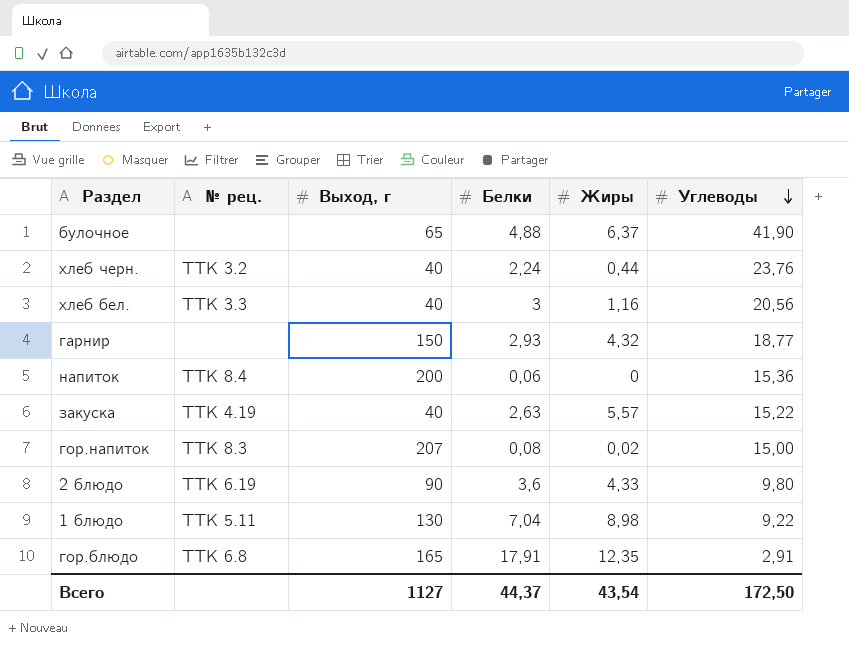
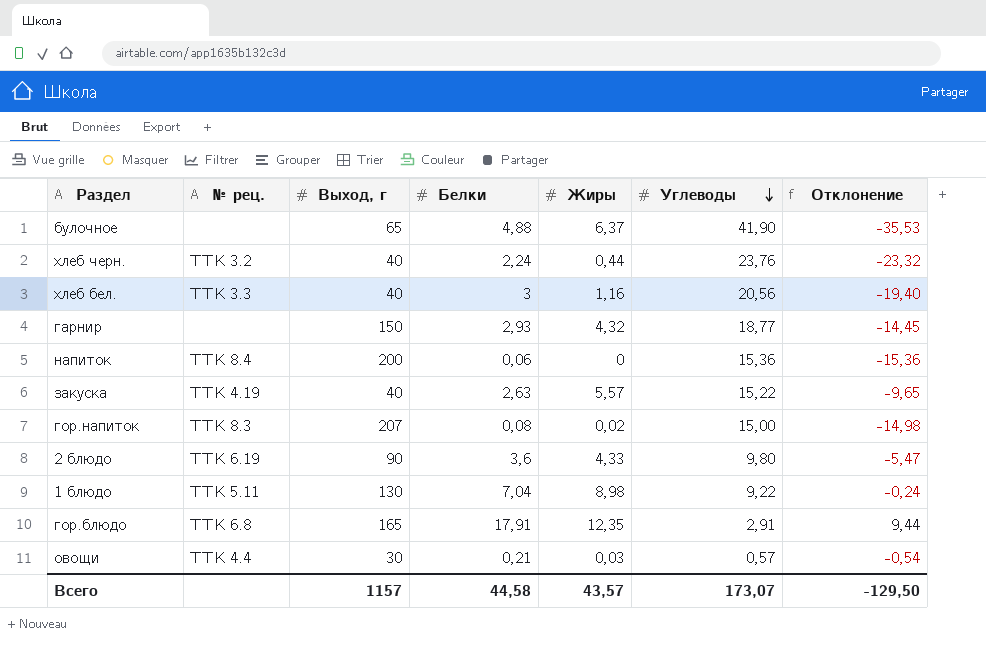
column Отклонение | formula: none -> [Жиры] - [Углеводы]
row овощи: none -> ТТК 4.4 | 30 | 0,21 | 0,03 | 0,57 | -0,54
Всего | Выход, г: 1127 -> 1157
Всего | Белки: 44,37 -> 44,58
Всего | Жиры: 43,54 -> 43,57
Всего | Углеводы: 172,50 -> 173,07

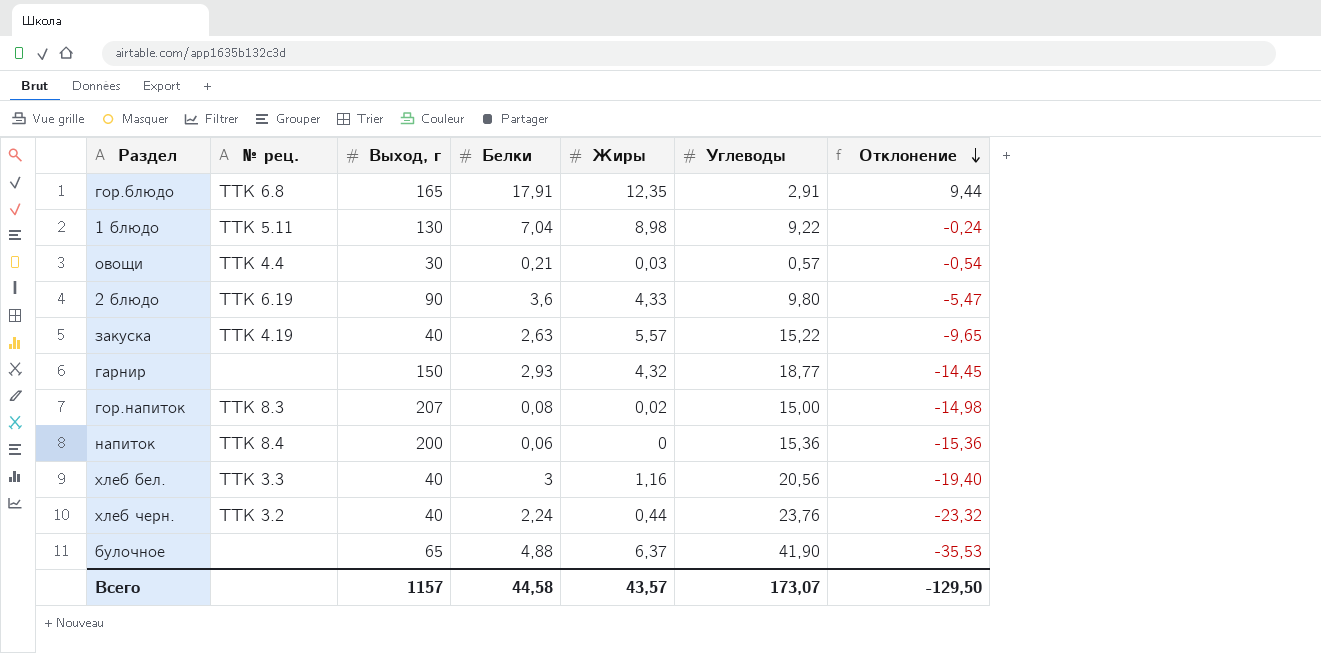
row order: Углеводы descending -> Отклонение descending

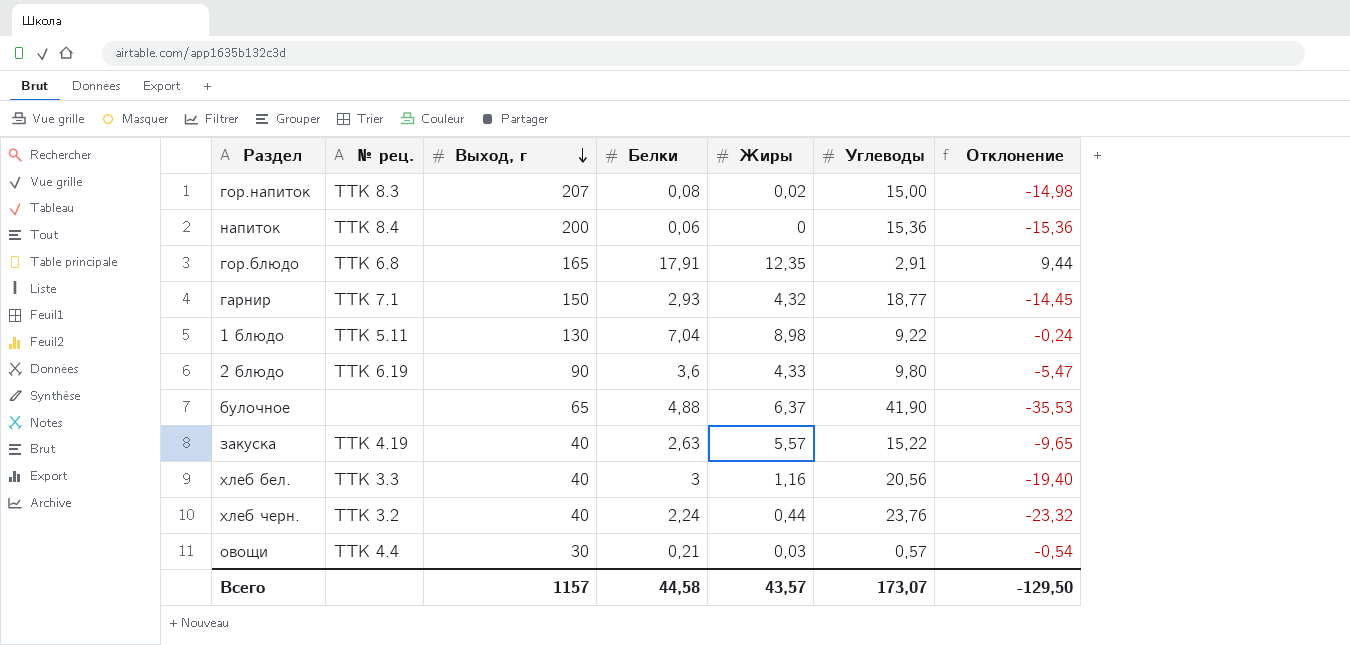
row order: Отклонение descending -> Выход, г descending
гарнир | № рец.: none -> ТТК 7.1

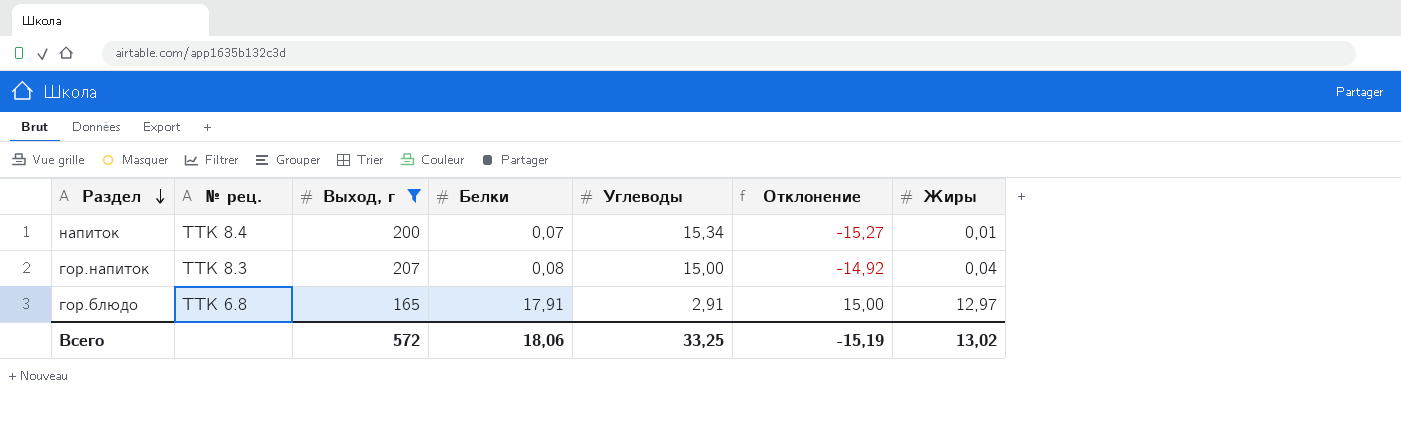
filter: none -> Выход, г >= 165
row order: Выход, г descending -> Раздел descending
column Отклонение | formula: [Жиры] - [Углеводы] -> [Белки] - [Углеводы]
column Жиры | position: 5 -> 7
напиток | Белки: 0,06 -> 0,07
напиток | Углеводы: 15,36 -> 15,34
напиток | Жиры: 0 -> 0,01
гор.напиток | Жиры: 0,02 -> 0,04
гор.блюдо | Жиры: 12,35 -> 12,97
Всего | Выход, г: 1157 -> 572
Всего | Белки: 44,58 -> 18,06
Всего | Углеводы: 173,07 -> 33,25
Всего | Отклонение: -129,50 -> -15,19
Всего | Жиры: 43,57 -> 13,02

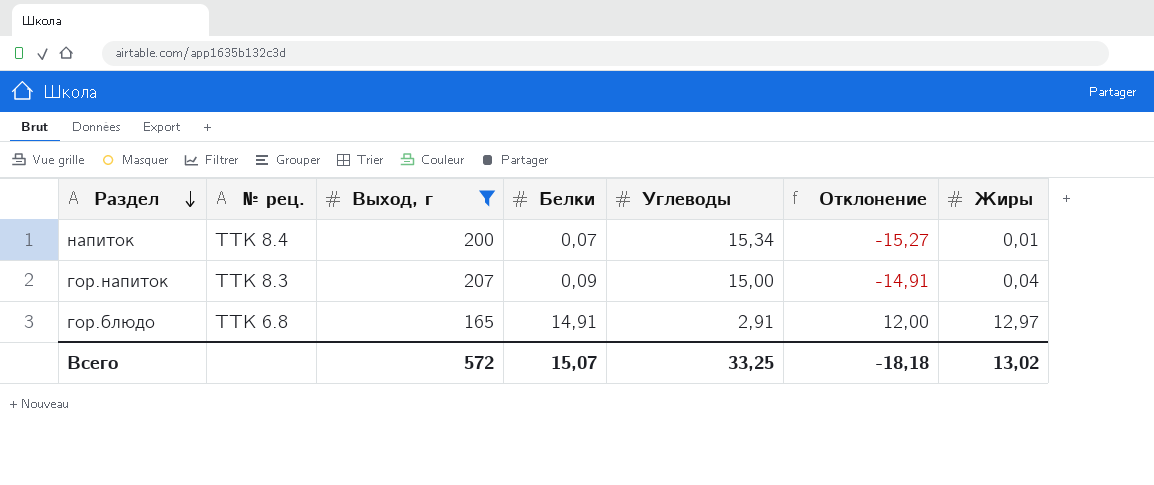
гор.напиток | Белки: 0,08 -> 0,09
гор.напиток | Отклонение: -14,92 -> -14,91
гор.блюдо | Белки: 17,91 -> 14,91
гор.блюдо | Отклонение: 15,00 -> 12,00
Всего | Белки: 18,06 -> 15,07
Всего | Отклонение: -15,19 -> -18,18

